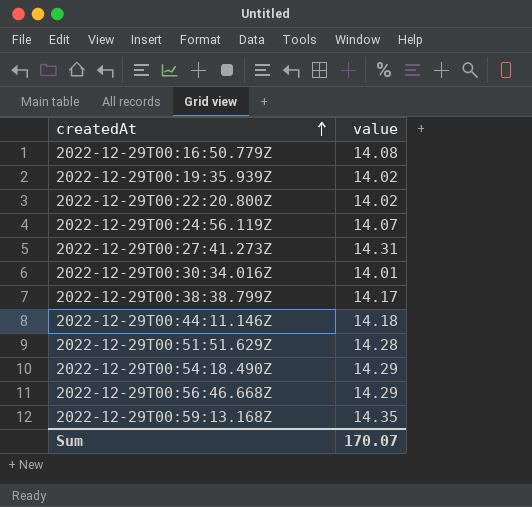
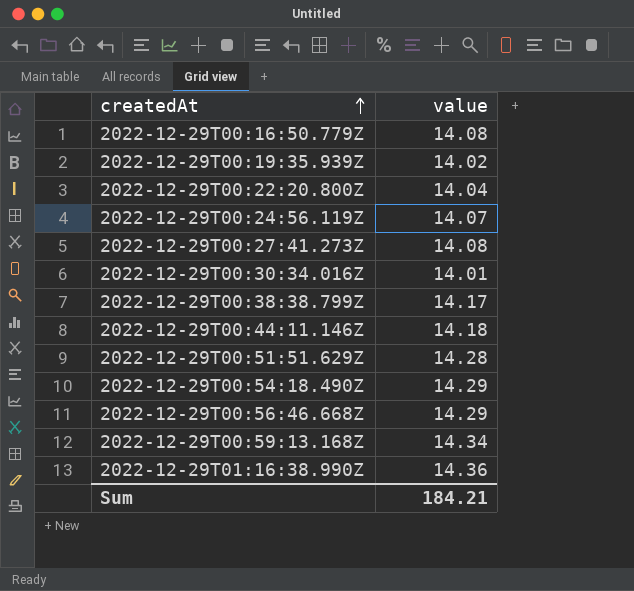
2022-12-29T00:22:20.800Z | value: 14.02 -> 14.04
2022-12-29T00:27:41.273Z | value: 14.31 -> 14.08
2022-12-29T00:59:13.168Z | value: 14.35 -> 14.34
row 2022-12-29T01:16:38.990Z: none -> 14.36
Sum | value: 170.07 -> 184.21

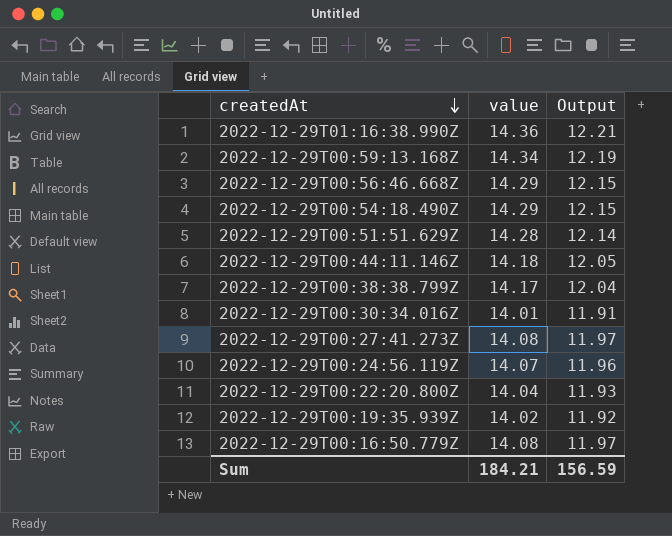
row order: createdAt ascending -> createdAt descending
column Output | formula: none -> [value] * 0.85

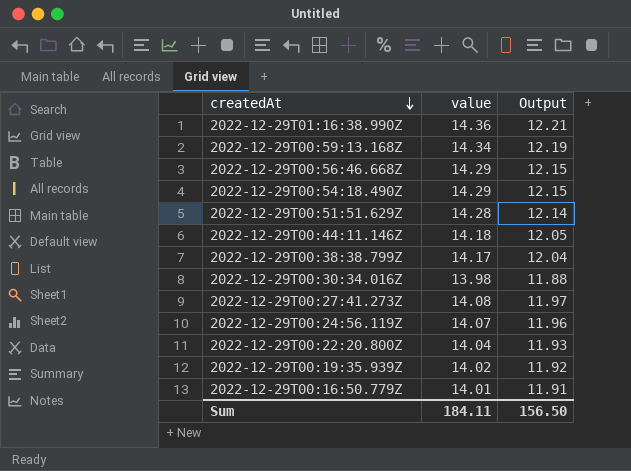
2022-12-29T00:30:34.016Z | value: 14.01 -> 13.98
2022-12-29T00:30:34.016Z | Output: 11.91 -> 11.88
2022-12-29T00:16:50.779Z | value: 14.08 -> 14.01
2022-12-29T00:16:50.779Z | Output: 11.97 -> 11.91
Sum | value: 184.21 -> 184.11
Sum | Output: 156.59 -> 156.50

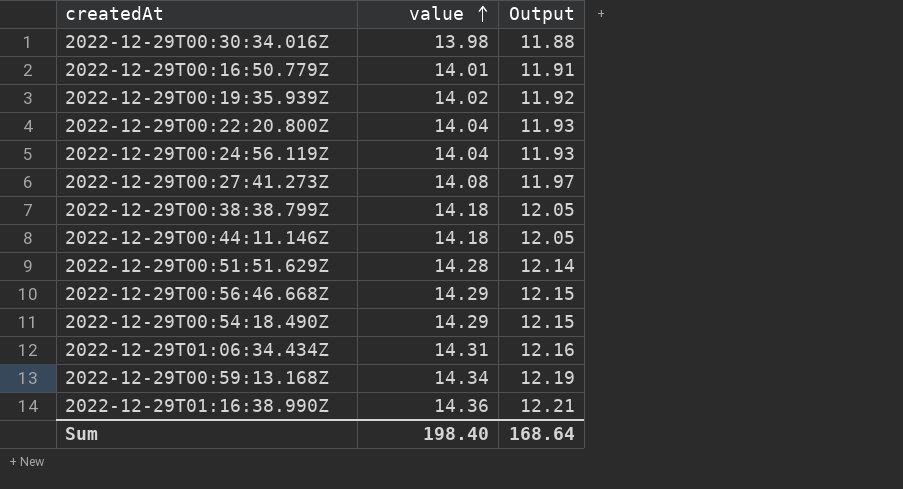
row order: createdAt descending -> value ascending
2022-12-29T00:24:56.119Z | value: 14.07 -> 14.04
2022-12-29T00:24:56.119Z | Output: 11.96 -> 11.93
2022-12-29T00:38:38.799Z | value: 14.17 -> 14.18
2022-12-29T00:38:38.799Z | Output: 12.04 -> 12.05
row 2022-12-29T01:06:34.434Z: none -> 14.31 | 12.16
Sum | value: 184.11 -> 198.40
Sum | Output: 156.50 -> 168.64

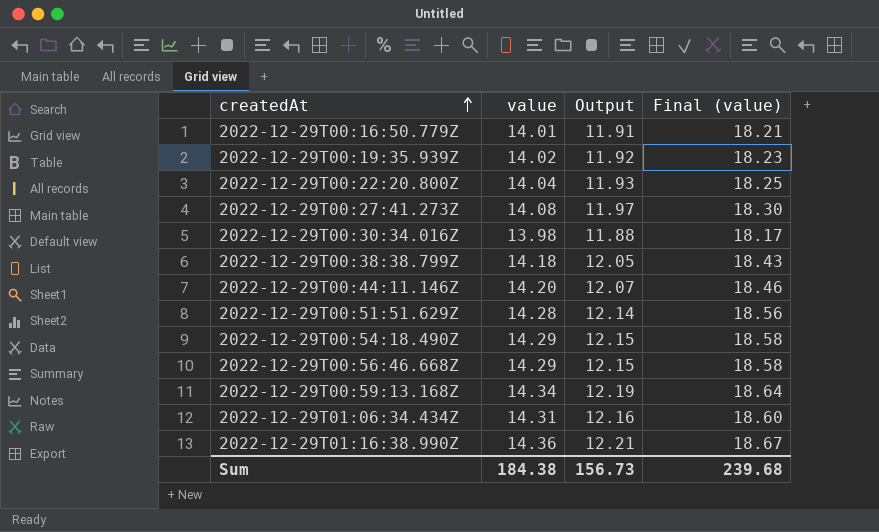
row order: value ascending -> createdAt ascending
column Final (value) | formula: none -> [value] * 1.3
row 2022-12-29T00:24:56.119Z: 14.04 | 11.93 -> none
2022-12-29T00:44:11.146Z | value: 14.18 -> 14.20
2022-12-29T00:44:11.146Z | Output: 12.05 -> 12.07
Sum | value: 198.40 -> 184.38
Sum | Output: 168.64 -> 156.73

